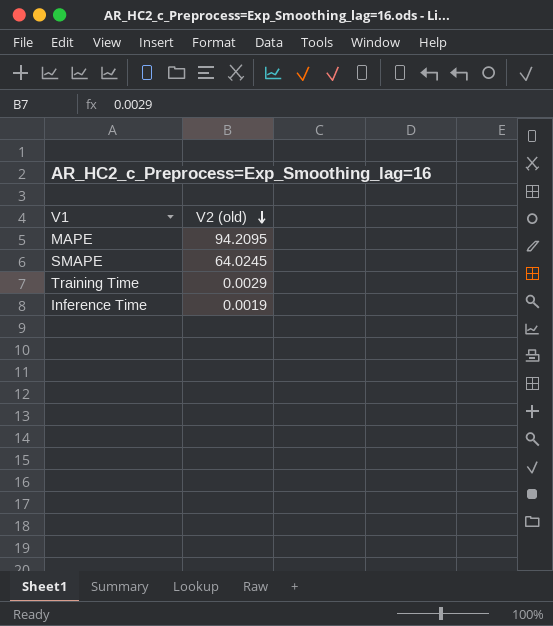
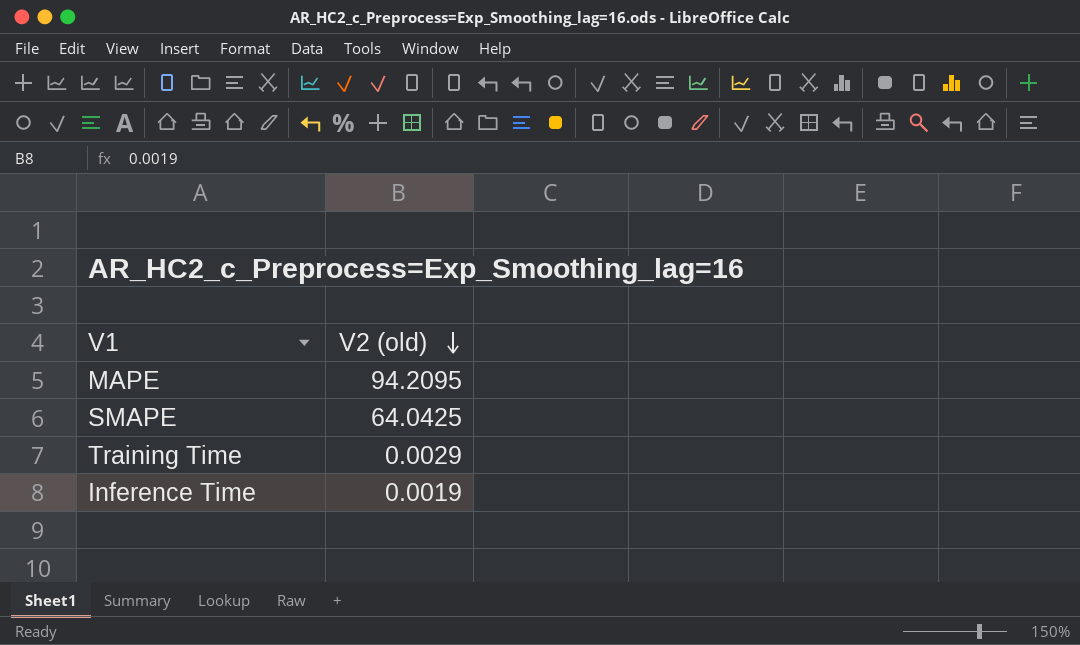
SMAPE | V2 (old): 64.0245 -> 64.0425

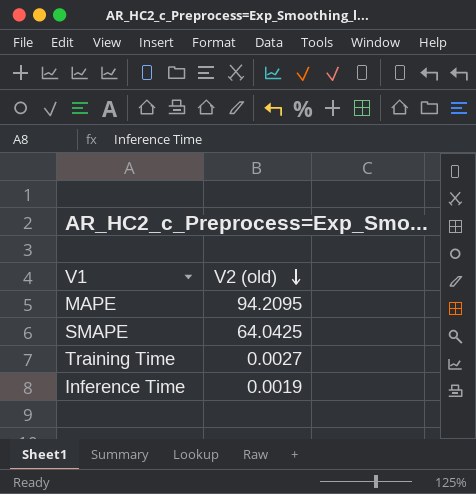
Training Time | V2 (old): 0.0029 -> 0.0027

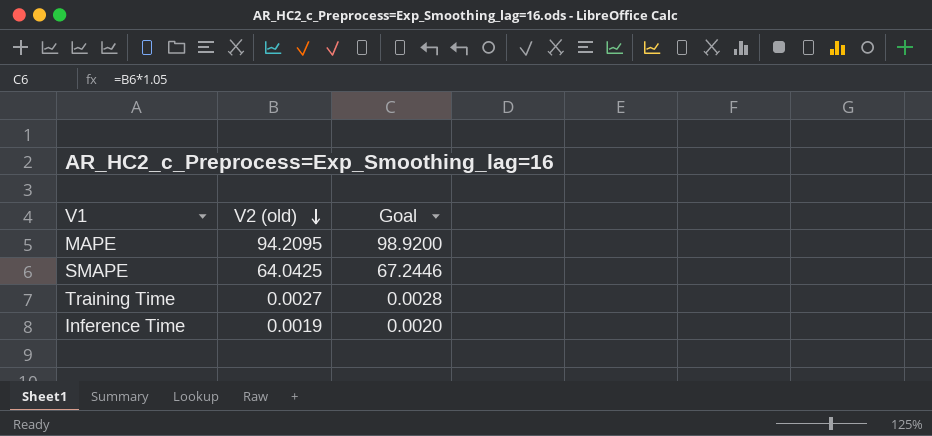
column Goal | formula: none -> [V2 (old)] * 1.05

